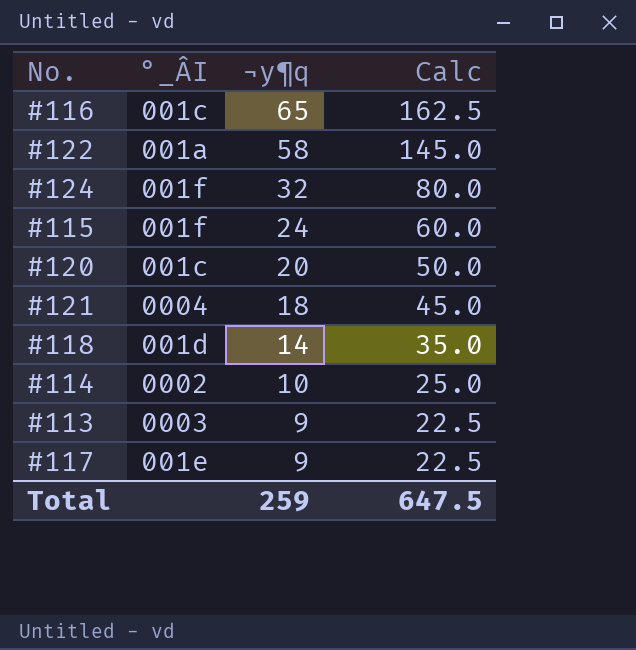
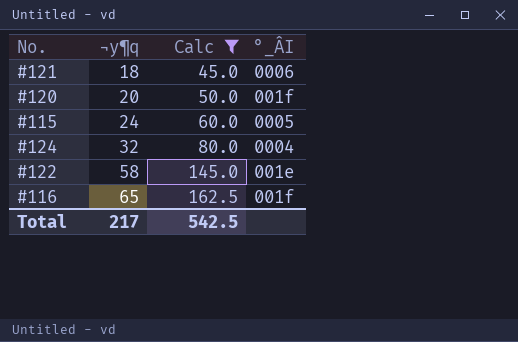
filter: none -> Calc >= 45.0
row order: ¬y¶q descending -> ¬y¶q ascending
column °_ÂI | position: 2 -> 4
#121 | °_ÂI: 0004 -> 0006
#120 | °_ÂI: 001c -> 001f
#115 | °_ÂI: 001f -> 0005
#124 | °_ÂI: 001f -> 0004
#122 | °_ÂI: 001a -> 001e
#116 | °_ÂI: 001c -> 001f
Total | ¬y¶q: 259 -> 217
Total | Calc: 647.5 -> 542.5

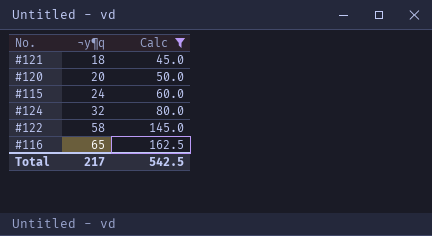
column °_ÂI | position: 4 -> none

